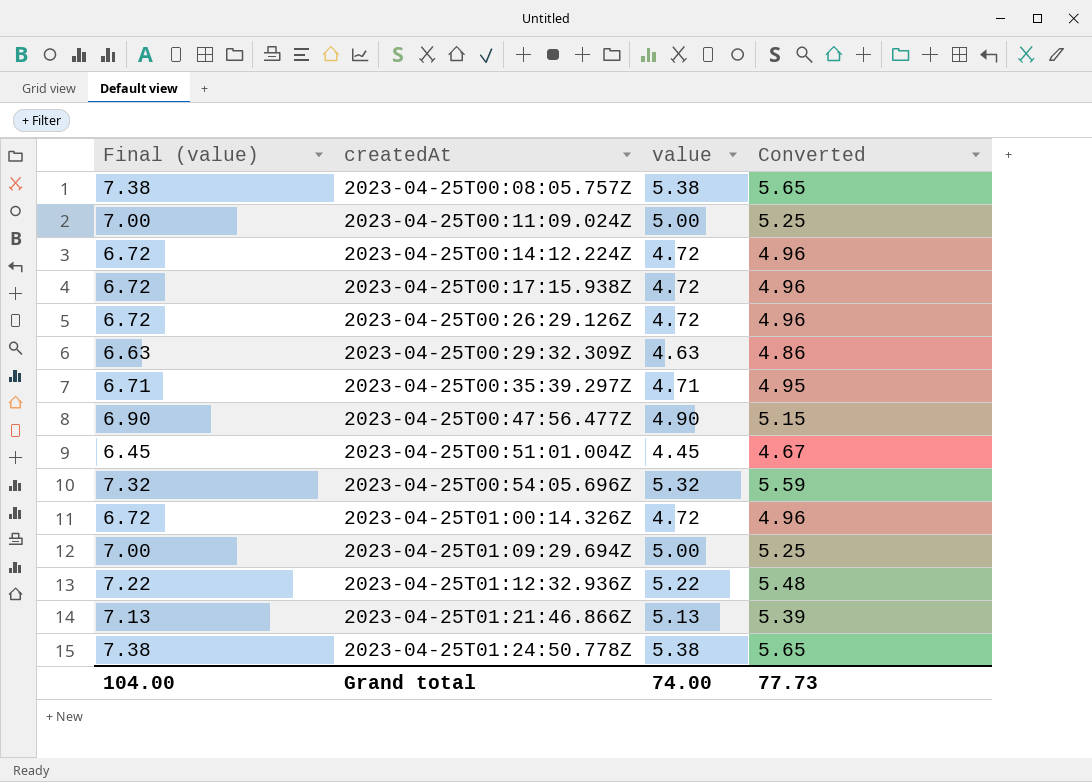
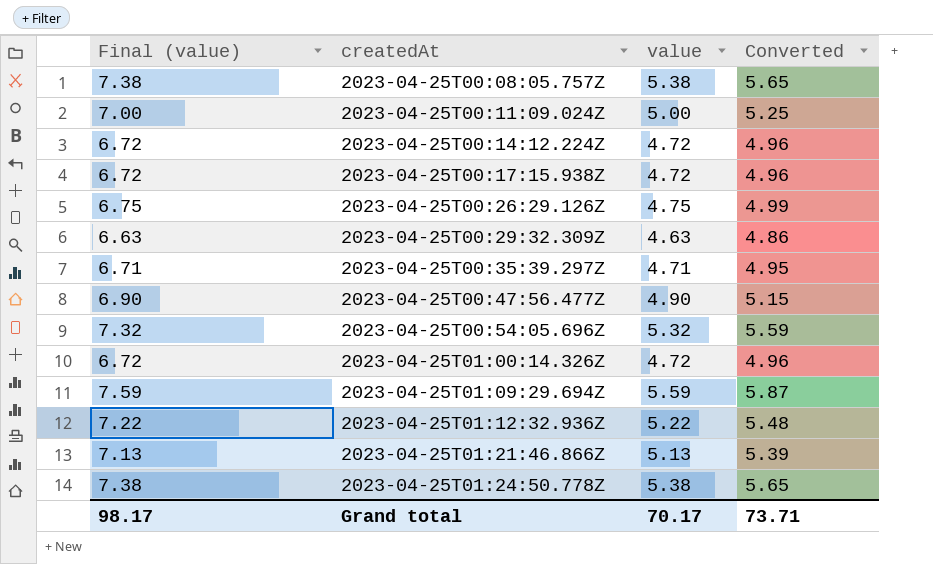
row 2023-04-25T00:51:01.004Z: 6.45 | 4.45 | 4.67 -> none
2023-04-25T00:26:29.126Z | Final (value): 6.72 -> 6.75
2023-04-25T00:26:29.126Z | value: 4.72 -> 4.75
2023-04-25T00:26:29.126Z | Converted: 4.96 -> 4.99
2023-04-25T01:09:29.694Z | Final (value): 7.00 -> 7.59
2023-04-25T01:09:29.694Z | value: 5.00 -> 5.59
2023-04-25T01:09:29.694Z | Converted: 5.25 -> 5.87
Grand total | Final (value): 104.00 -> 98.17
Grand total | value: 74.00 -> 70.17
Grand total | Converted: 77.73 -> 73.71

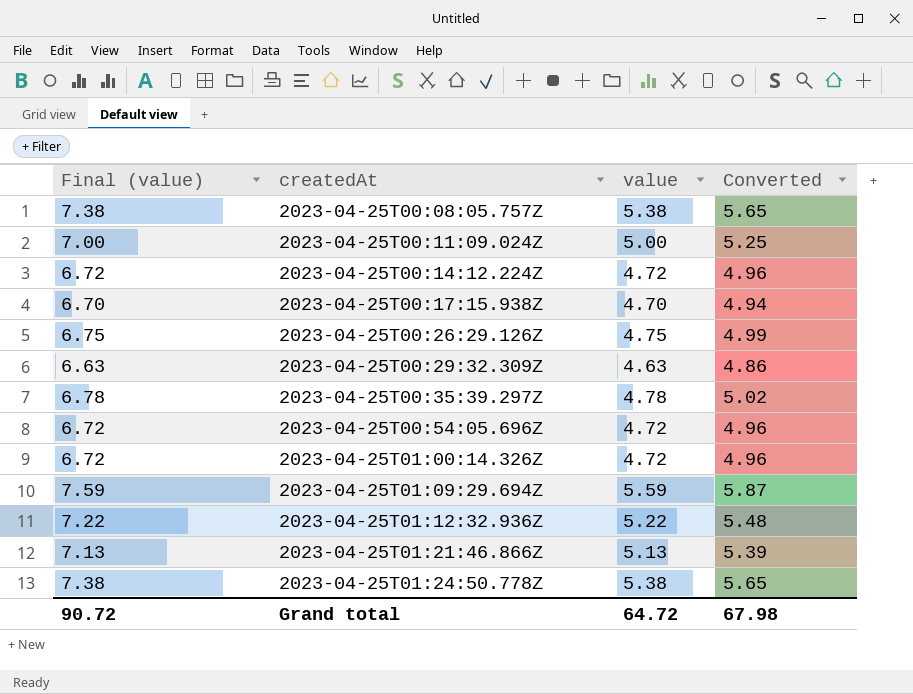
row 2023-04-25T00:47:56.477Z: 6.90 | 4.90 | 5.15 -> none
2023-04-25T00:17:15.938Z | Final (value): 6.72 -> 6.70
2023-04-25T00:17:15.938Z | value: 4.72 -> 4.70
2023-04-25T00:17:15.938Z | Converted: 4.96 -> 4.94
2023-04-25T00:35:39.297Z | Final (value): 6.71 -> 6.78
2023-04-25T00:35:39.297Z | value: 4.71 -> 4.78
2023-04-25T00:35:39.297Z | Converted: 4.95 -> 5.02
2023-04-25T00:54:05.696Z | Final (value): 7.32 -> 6.72
2023-04-25T00:54:05.696Z | value: 5.32 -> 4.72
2023-04-25T00:54:05.696Z | Converted: 5.59 -> 4.96
Grand total | Final (value): 98.17 -> 90.72
Grand total | value: 70.17 -> 64.72
Grand total | Converted: 73.71 -> 67.98

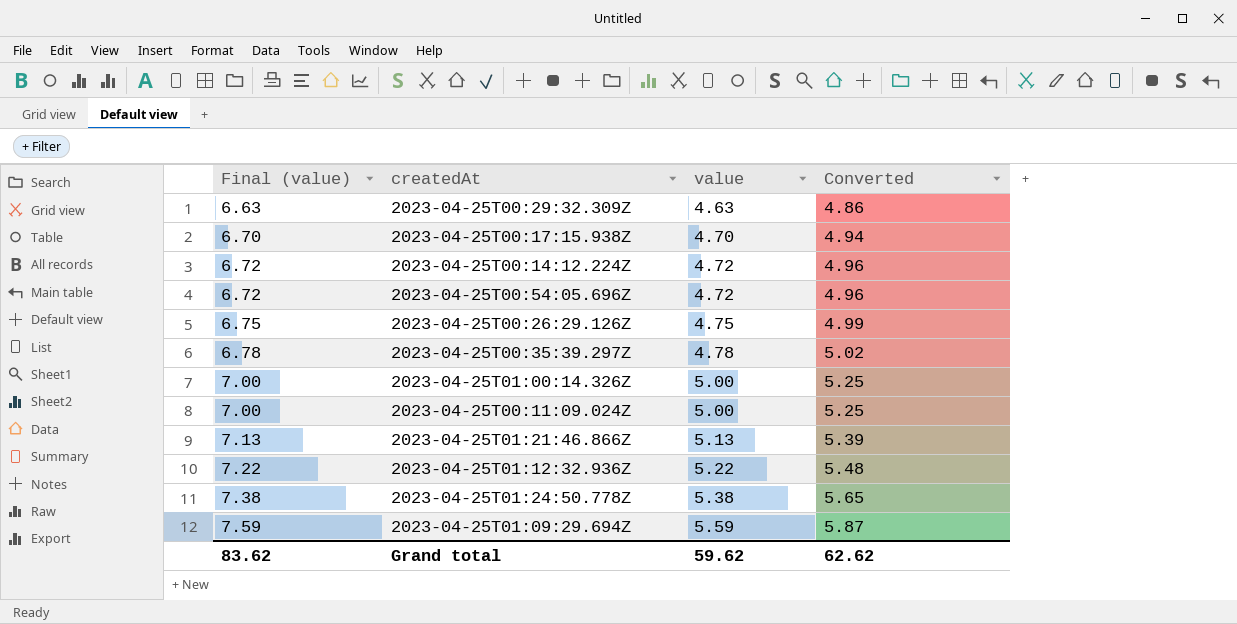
row order: createdAt ascending -> Final (value) ascending
row 2023-04-25T00:08:05.757Z: 7.38 | 5.38 | 5.65 -> none
2023-04-25T01:00:14.326Z | Final (value): 6.72 -> 7.00
2023-04-25T01:00:14.326Z | value: 4.72 -> 5.00
2023-04-25T01:00:14.326Z | Converted: 4.96 -> 5.25
Grand total | Final (value): 90.72 -> 83.62
Grand total | value: 64.72 -> 59.62
Grand total | Converted: 67.98 -> 62.62

